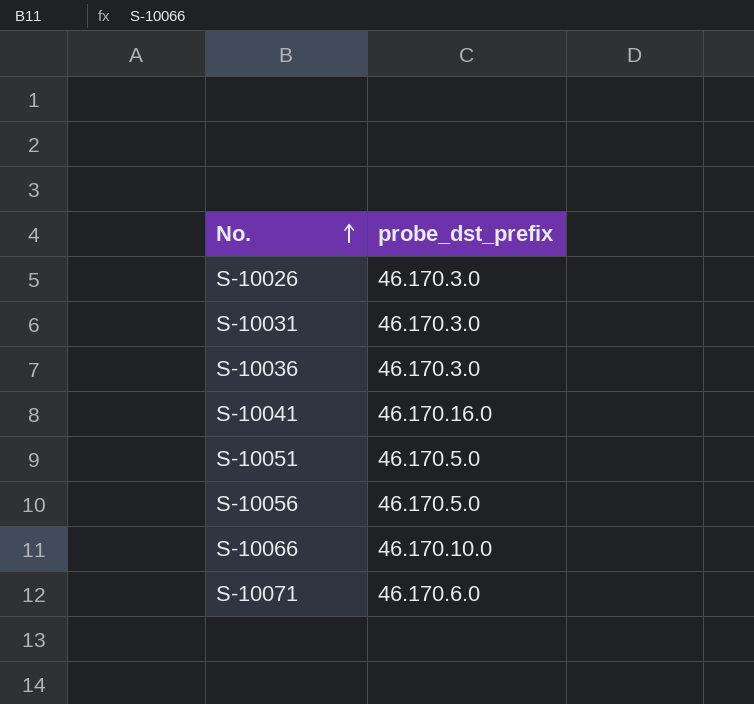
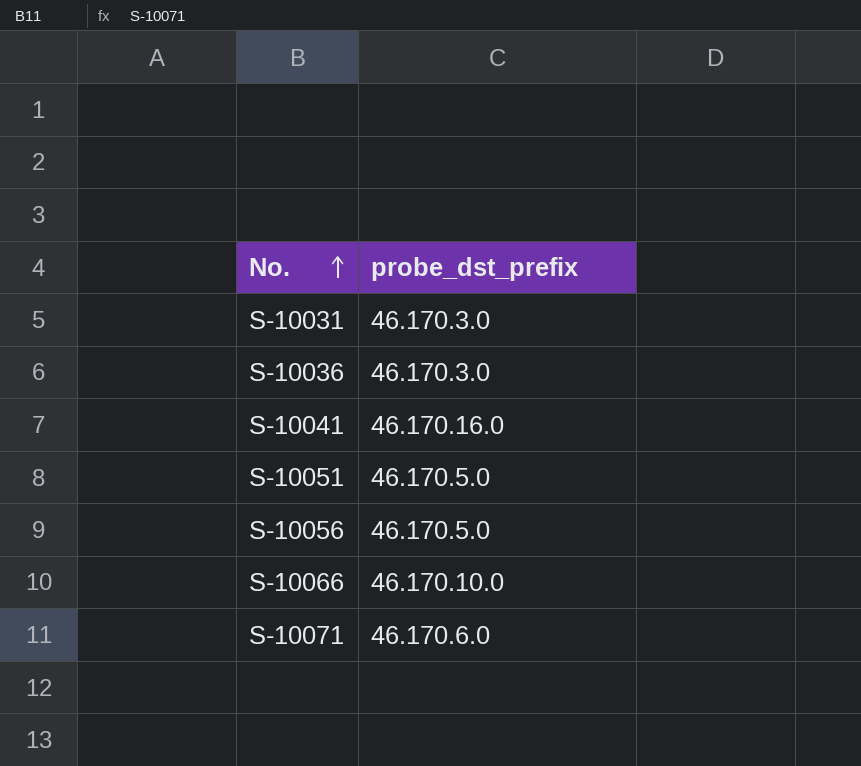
row S-10026: 46.170.3.0 -> none

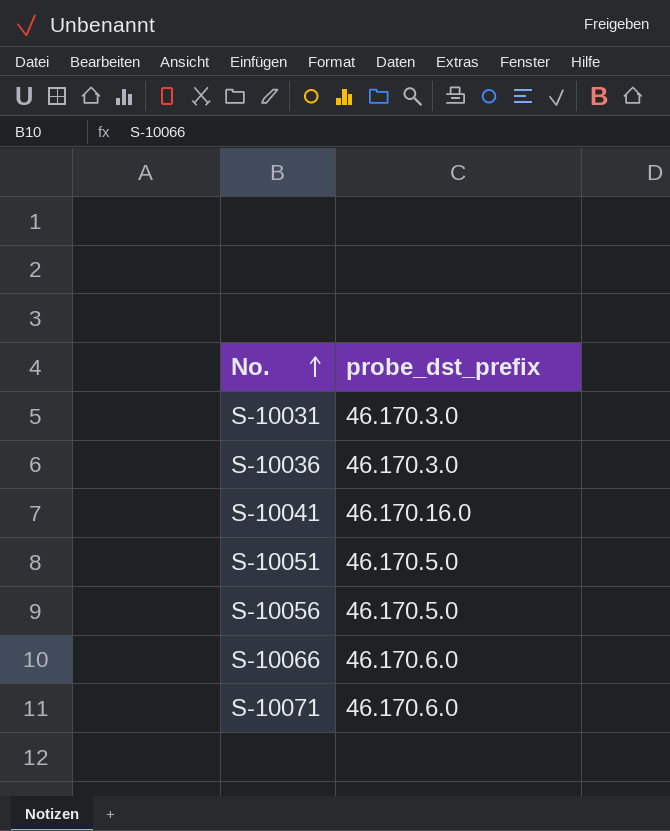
S-10066 | probe_dst_prefix: 46.170.10.0 -> 46.170.6.0

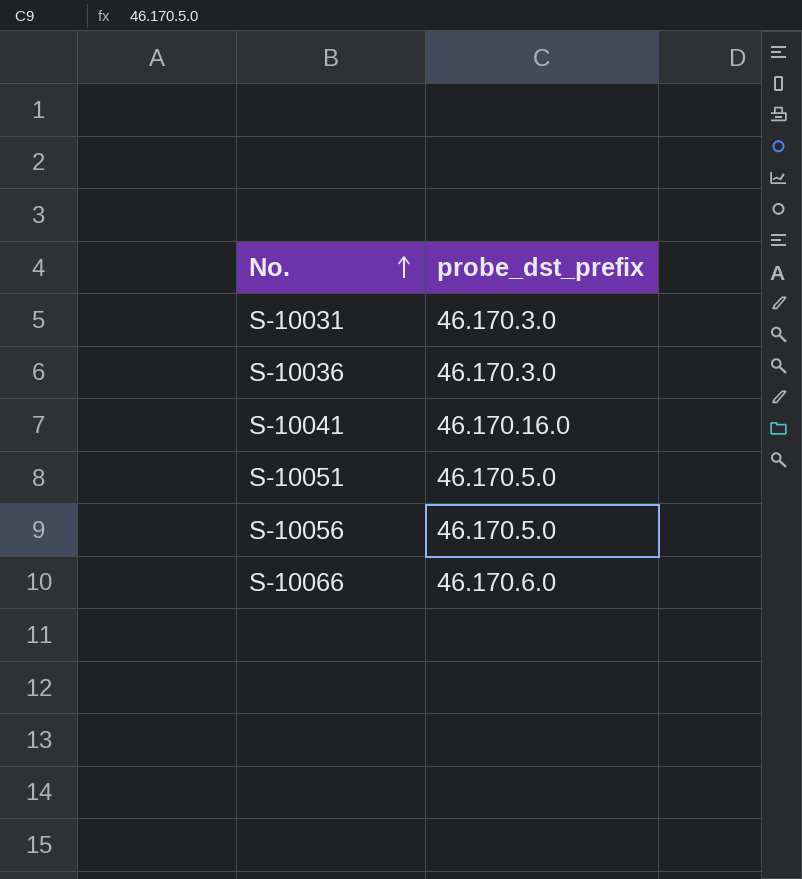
row S-10071: 46.170.6.0 -> none

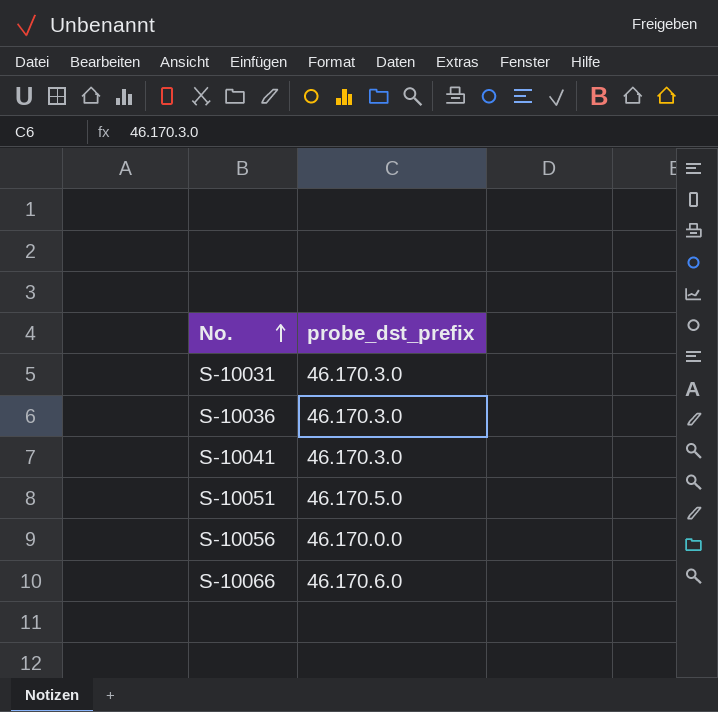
S-10041 | probe_dst_prefix: 46.170.16.0 -> 46.170.3.0
S-10056 | probe_dst_prefix: 46.170.5.0 -> 46.170.0.0

